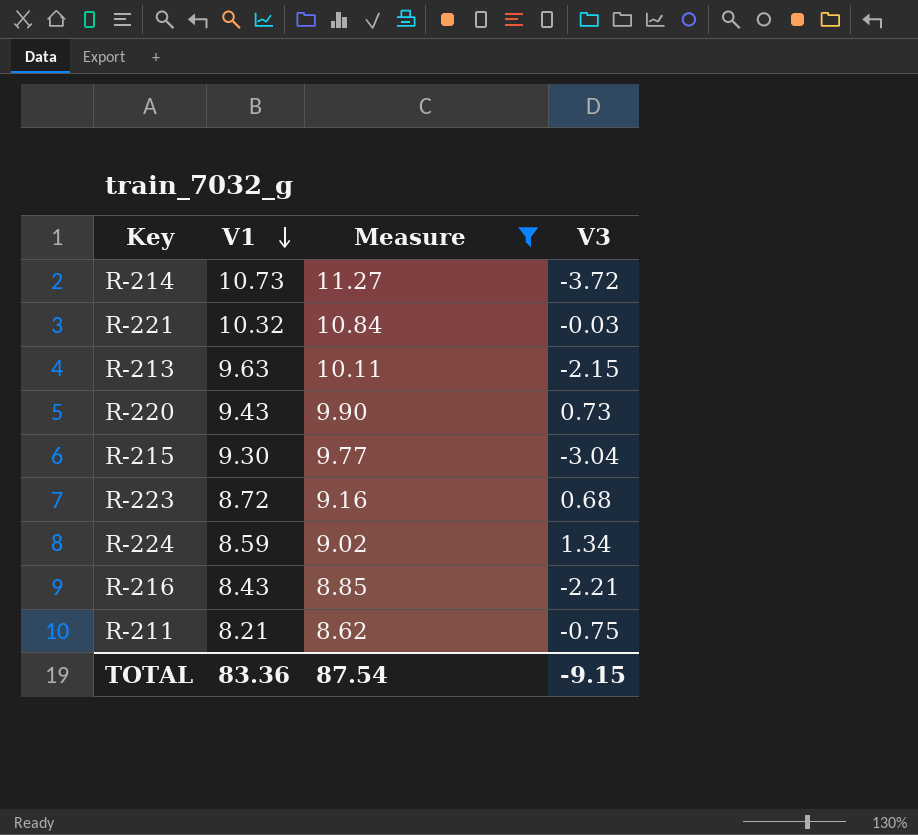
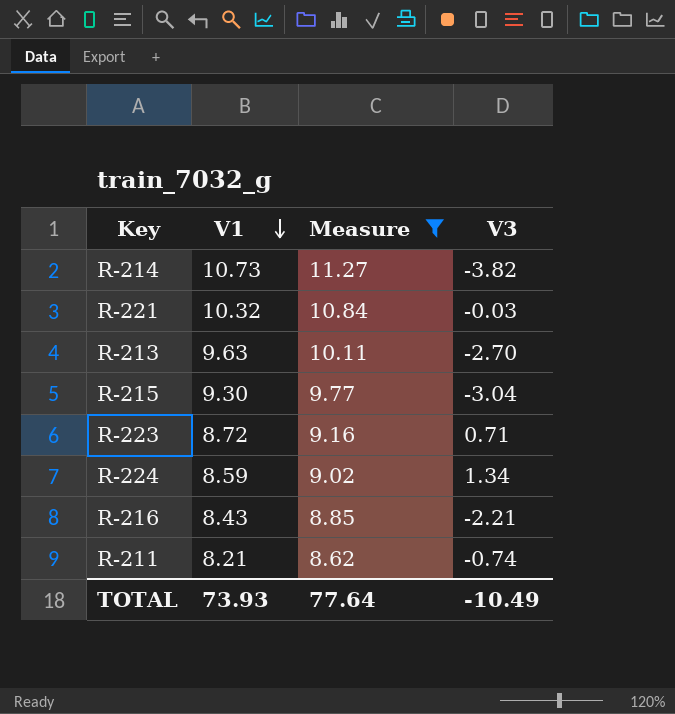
row R-220: 9.43 | 9.90 | 0.73 -> none
R-214 | V3: -3.72 -> -3.82
R-213 | V3: -2.15 -> -2.70
R-223 | V3: 0.68 -> 0.71
R-211 | V3: -0.75 -> -0.74
TOTAL | V1: 83.36 -> 73.93
TOTAL | Measure: 87.54 -> 77.64
TOTAL | V3: -9.15 -> -10.49

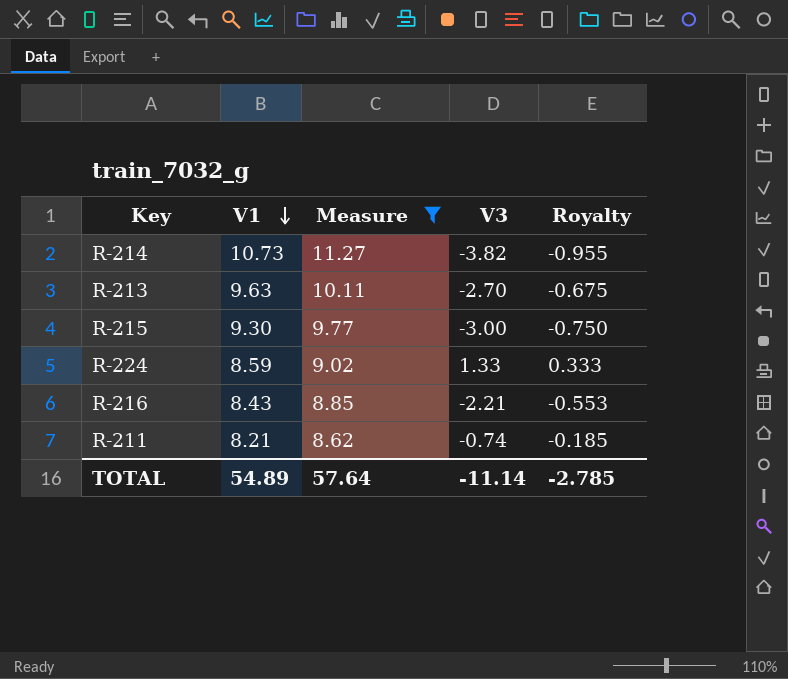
column Royalty | formula: none -> [V3] * 0.25
row R-221: 10.32 | 10.84 | -0.03 -> none
row R-223: 8.72 | 9.16 | 0.71 -> none
R-215 | V3: -3.04 -> -3.00
R-224 | V3: 1.34 -> 1.33
TOTAL | V1: 73.93 -> 54.89
TOTAL | Measure: 77.64 -> 57.64
TOTAL | V3: -10.49 -> -11.14

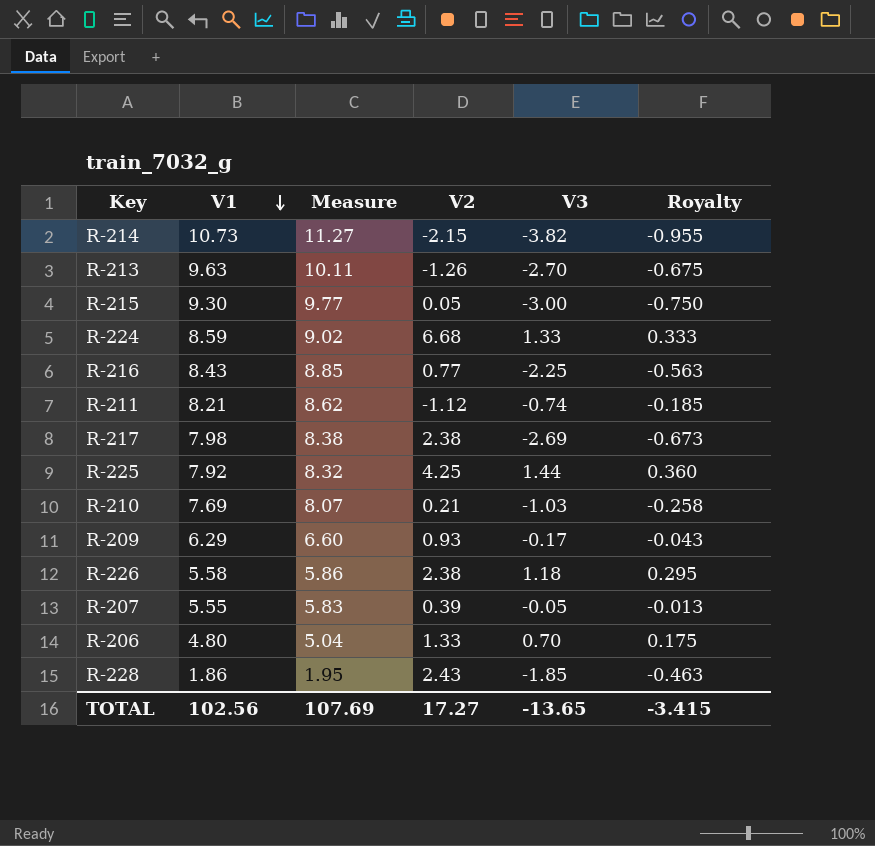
filter: Measure >= 8.62 -> none
column V2 | position: none -> 4
R-216 | V3: -2.21 -> -2.25
R-216 | Royalty: -0.553 -> -0.563
TOTAL | V1: 54.89 -> 102.56
TOTAL | Measure: 57.64 -> 107.69
TOTAL | V3: -11.14 -> -13.65
TOTAL | Royalty: -2.785 -> -3.415

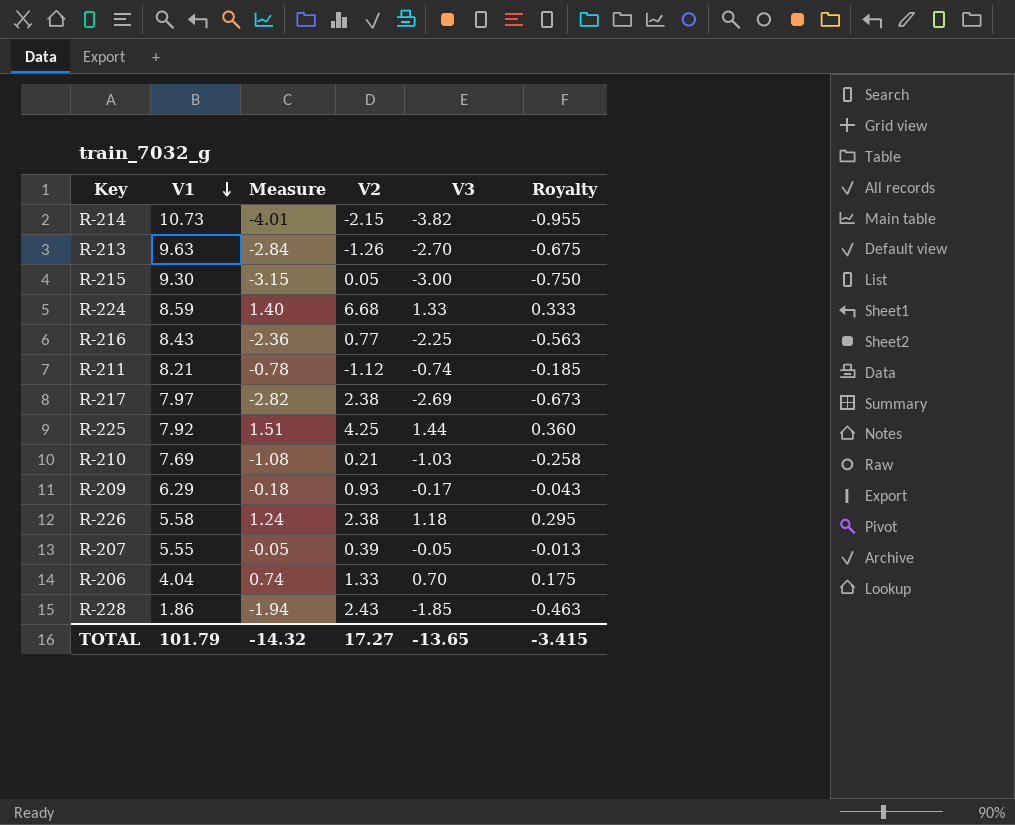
column Measure | formula: [V1] * 1.05 -> [V3] * 1.05
R-217 | V1: 7.98 -> 7.97
R-206 | V1: 4.80 -> 4.04
TOTAL | V1: 102.56 -> 101.79
TOTAL | Measure: 107.69 -> -14.32

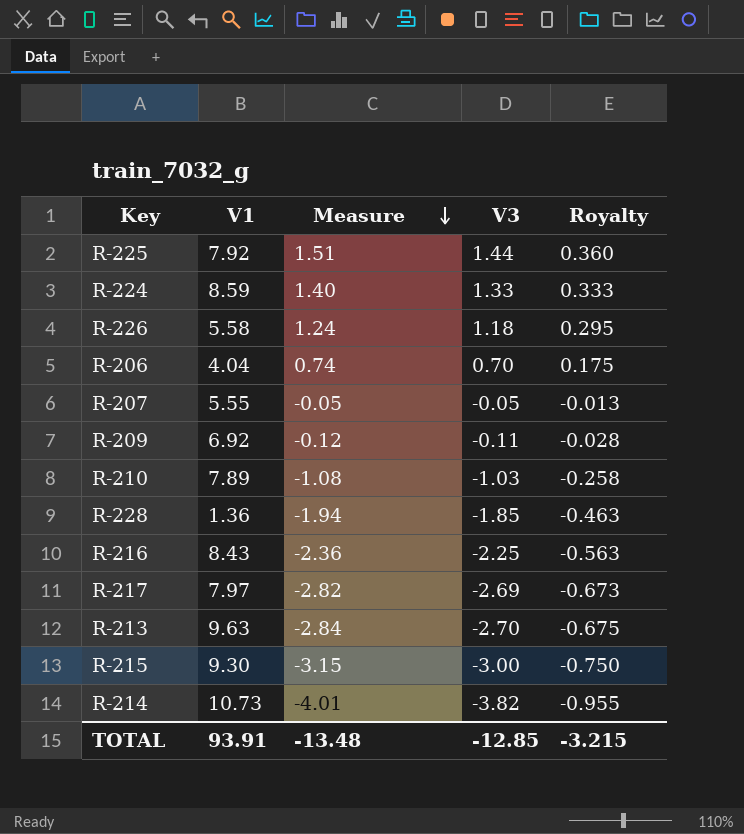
row order: V1 descending -> Measure descending
column V2 | position: 4 -> none
row R-211: 8.21 | -0.78 | -1.12 | -0.74 | -0.185 -> none
R-209 | V1: 6.29 -> 6.92
R-209 | Measure: -0.18 -> -0.12
R-209 | V3: -0.17 -> -0.11
R-209 | Royalty: -0.043 -> -0.028
R-210 | V1: 7.69 -> 7.89
R-228 | V1: 1.86 -> 1.36
TOTAL | V1: 101.79 -> 93.91
TOTAL | Measure: -14.32 -> -13.48
TOTAL | V3: -13.65 -> -12.85
TOTAL | Royalty: -3.415 -> -3.215

